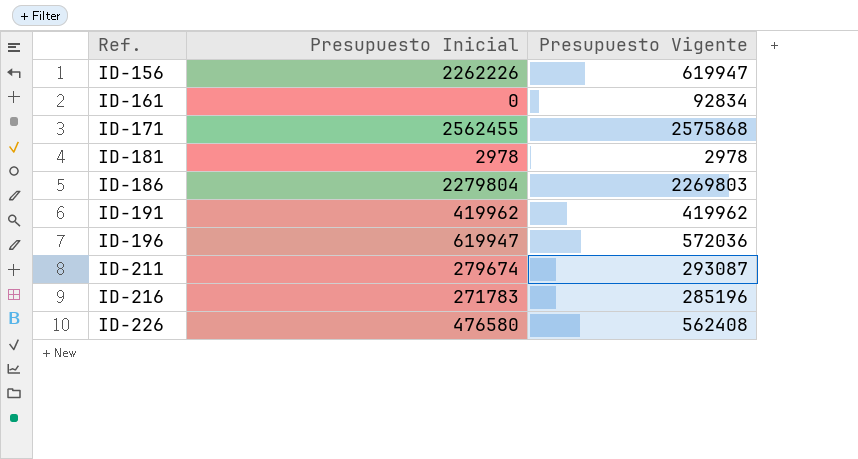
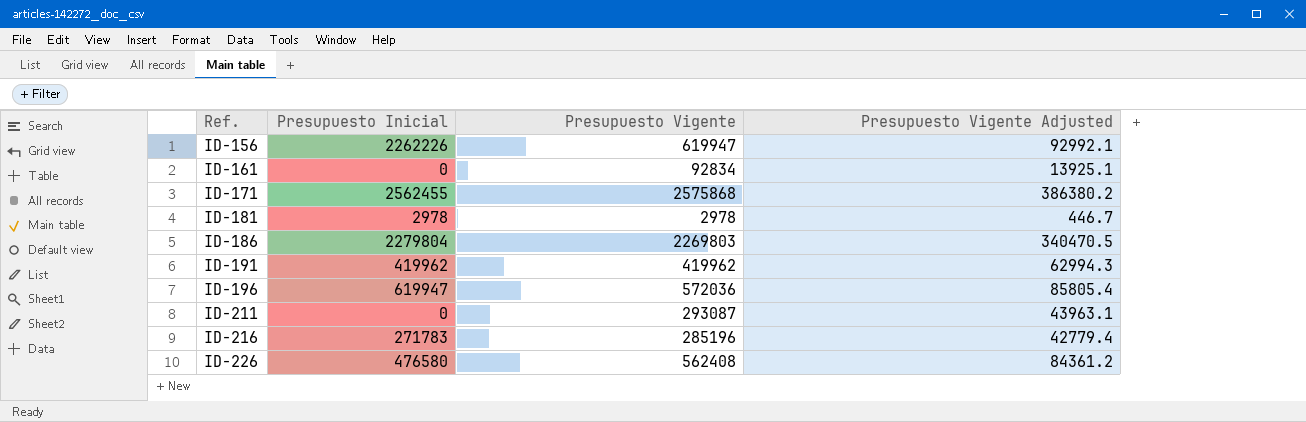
column Presupuesto Vigente Adjusted | formula: none -> [Presupuesto Vigente] * 0.15
ID-211 | Presupuesto Inicial: 279674 -> 0

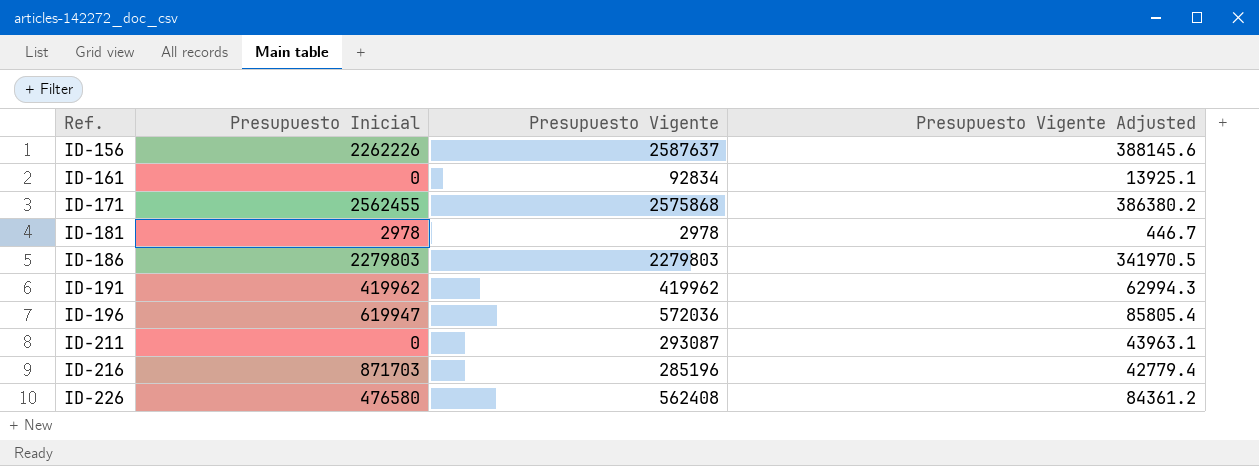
ID-156 | Presupuesto Vigente: 619947 -> 2587637
ID-156 | Presupuesto Vigente Adjusted: 92992.1 -> 388145.6
ID-186 | Presupuesto Inicial: 2279804 -> 2279803
ID-186 | Presupuesto Vigente: 2269803 -> 2279803
ID-186 | Presupuesto Vigente Adjusted: 340470.5 -> 341970.5
ID-216 | Presupuesto Inicial: 271783 -> 871703

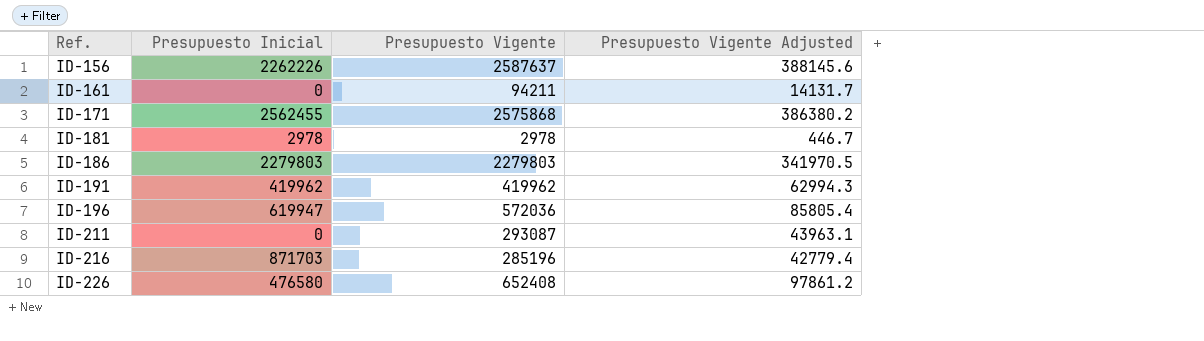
ID-161 | Presupuesto Vigente: 92834 -> 94211
ID-161 | Presupuesto Vigente Adjusted: 13925.1 -> 14131.7
ID-226 | Presupuesto Vigente: 562408 -> 652408
ID-226 | Presupuesto Vigente Adjusted: 84361.2 -> 97861.2

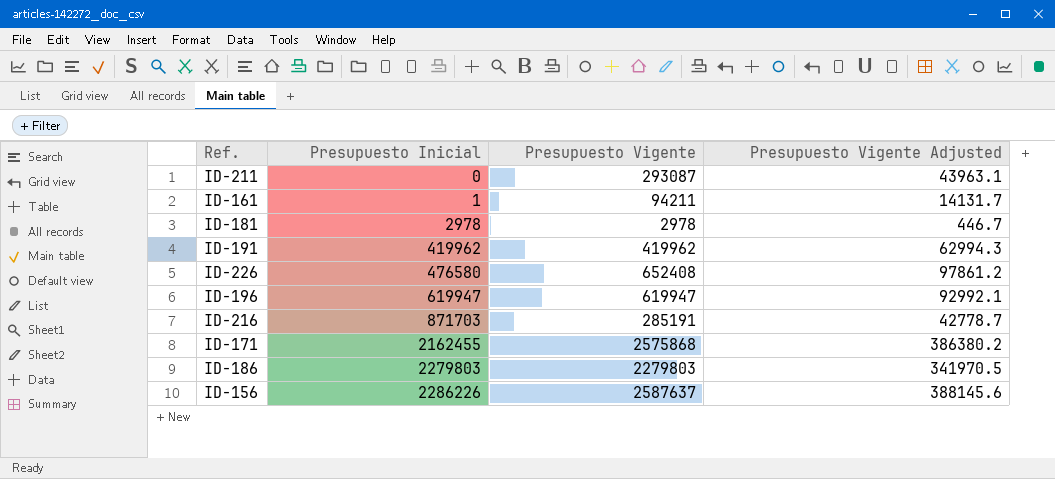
row order: Ref. ascending -> Presupuesto Inicial ascending
ID-161 | Presupuesto Inicial: 0 -> 1
ID-196 | Presupuesto Vigente: 572036 -> 619947
ID-196 | Presupuesto Vigente Adjusted: 85805.4 -> 92992.1
ID-216 | Presupuesto Vigente: 285196 -> 285191
ID-216 | Presupuesto Vigente Adjusted: 42779.4 -> 42778.7
ID-171 | Presupuesto Inicial: 2562455 -> 2162455
ID-156 | Presupuesto Inicial: 2262226 -> 2286226

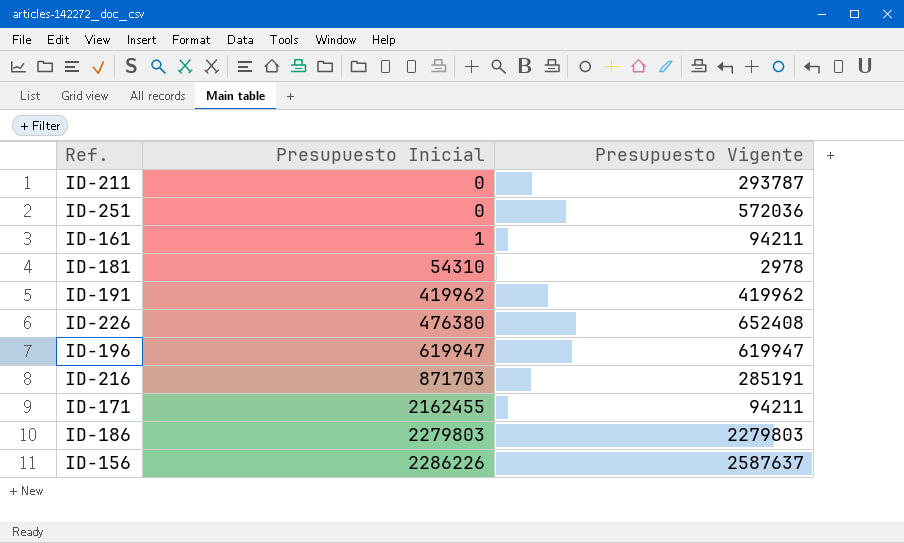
column Presupuesto Vigente Adjusted | formula: [Presupuesto Vigente] * 0.15 -> none
ID-211 | Presupuesto Vigente: 293087 -> 293787
row ID-251: none -> 0 | 572036
ID-181 | Presupuesto Inicial: 2978 -> 54310
ID-226 | Presupuesto Inicial: 476580 -> 476380
ID-171 | Presupuesto Vigente: 2575868 -> 94211

